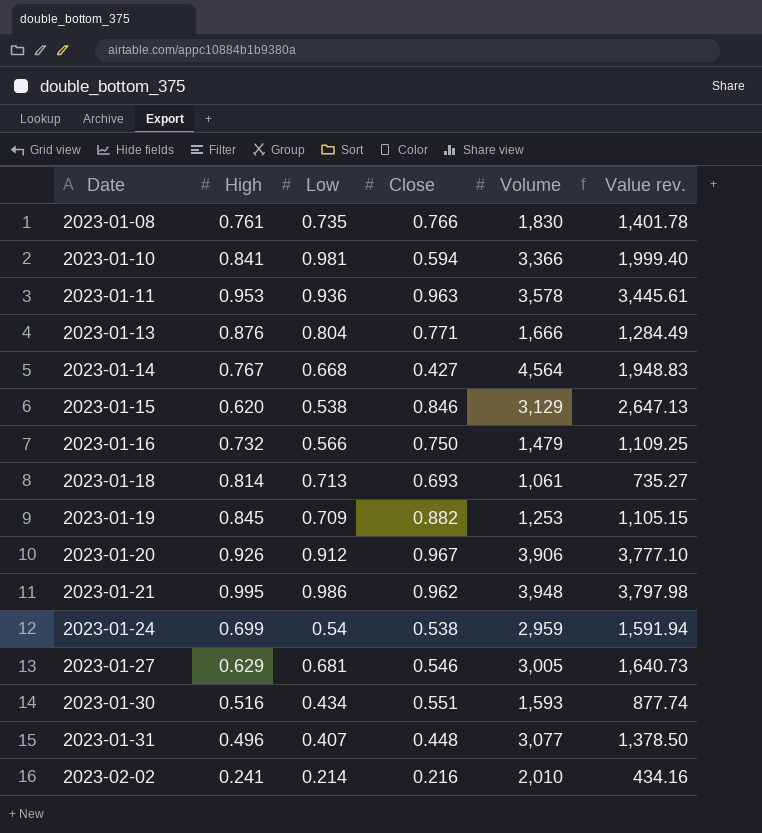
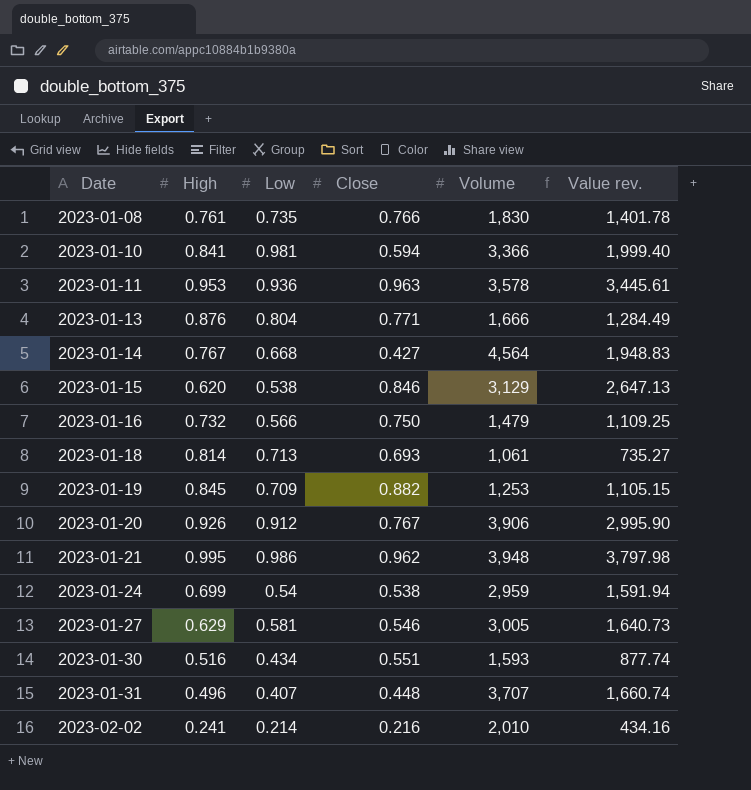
2023-01-20 | Close: 0.967 -> 0.767
2023-01-20 | Value rev.: 3,777.10 -> 2,995.90
2023-01-27 | Low: 0.681 -> 0.581
2023-01-31 | Volume: 3,077 -> 3,707
2023-01-31 | Value rev.: 1,378.50 -> 1,660.74

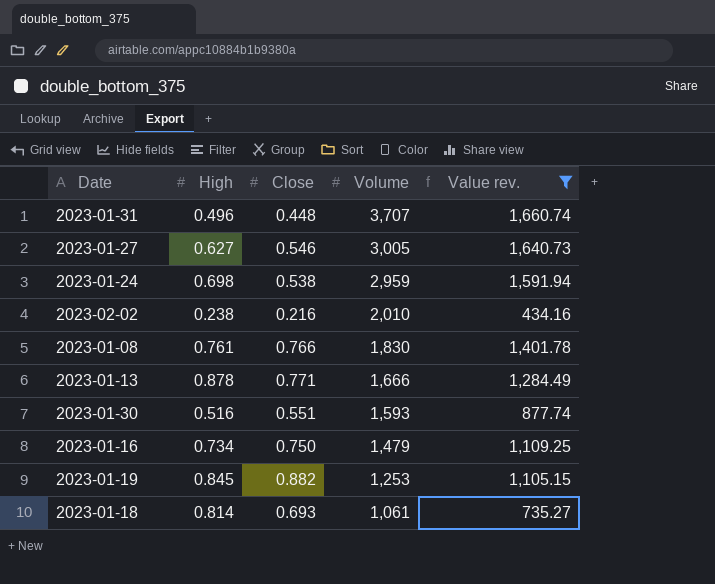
filter: none -> Value rev. <= 1,660.74
row order: Date ascending -> Volume descending
column Low | position: 3 -> none
2023-01-27 | High: 0.629 -> 0.627
2023-01-24 | High: 0.699 -> 0.698
2023-02-02 | High: 0.241 -> 0.238
2023-01-13 | High: 0.876 -> 0.878
2023-01-16 | High: 0.732 -> 0.734

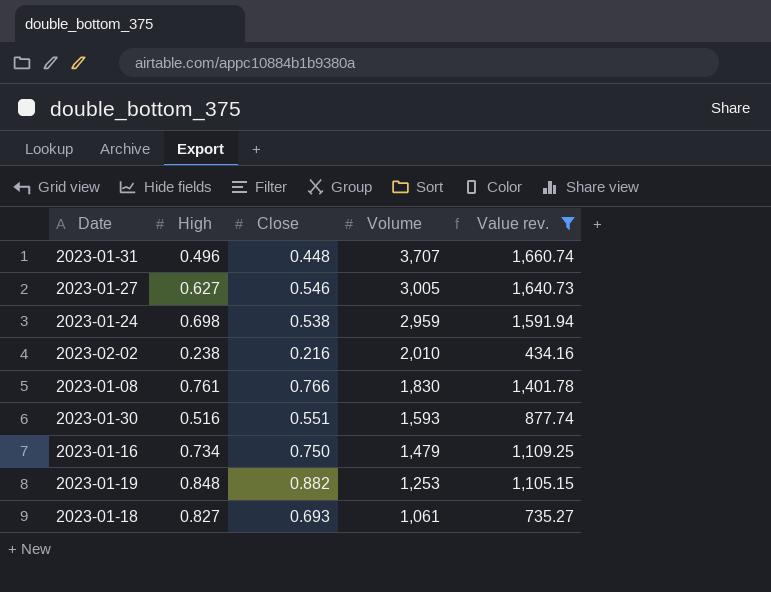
row 2023-01-13: 0.878 | 0.771 | 1,666 | 1,284.49 -> none
2023-01-19 | High: 0.845 -> 0.848
2023-01-18 | High: 0.814 -> 0.827

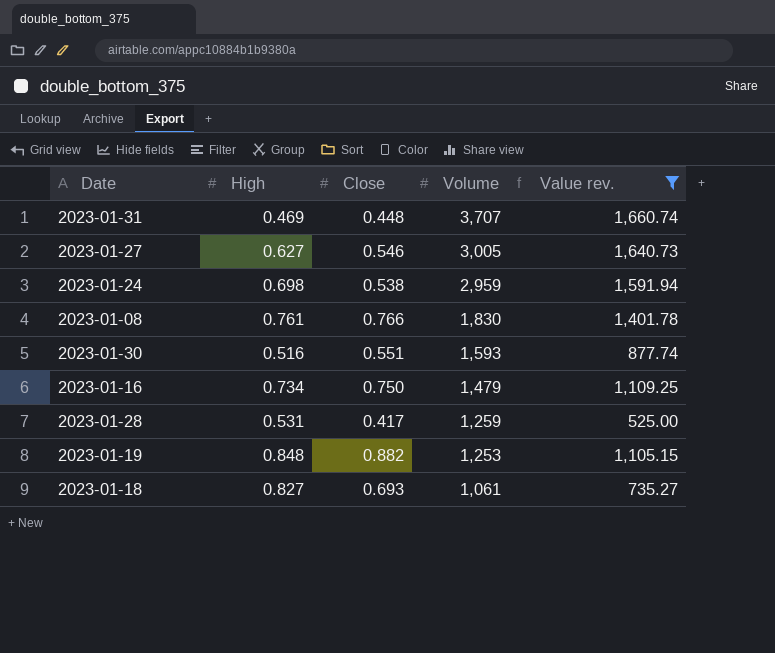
row 2023-02-02: 0.238 | 0.216 | 2,010 | 434.16 -> none
2023-01-31 | High: 0.496 -> 0.469
row 2023-01-28: none -> 0.531 | 0.417 | 1,259 | 525.00

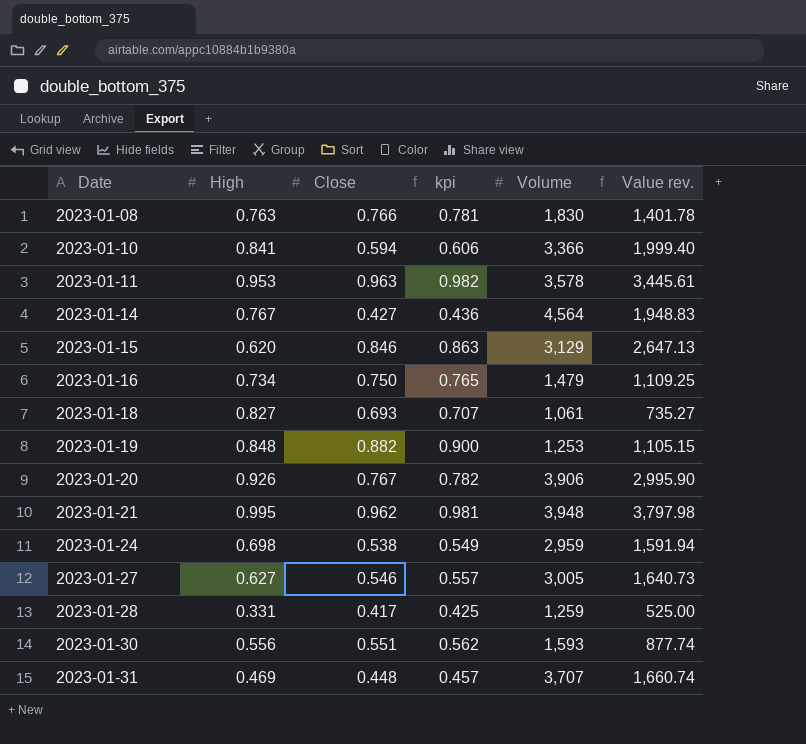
filter: Value rev. <= 1,660.74 -> none
row order: Volume descending -> Date ascending
column kpi | formula: none -> [Close] * 1.02
2023-01-08 | High: 0.761 -> 0.763
2023-01-28 | High: 0.531 -> 0.331
2023-01-30 | High: 0.516 -> 0.556

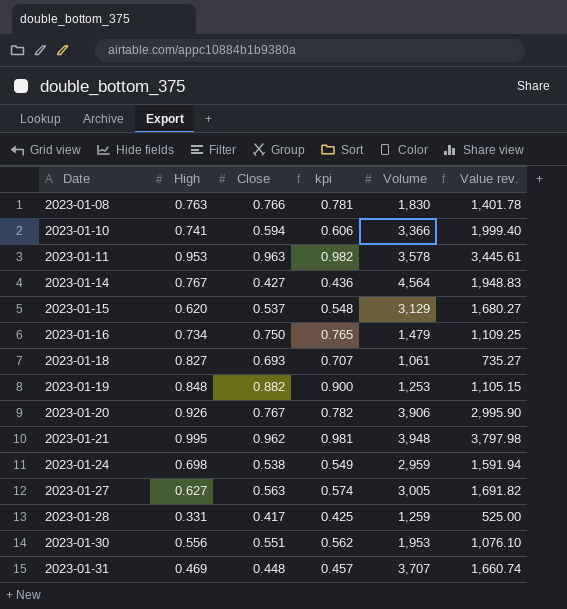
2023-01-10 | High: 0.841 -> 0.741
2023-01-15 | Close: 0.846 -> 0.537
2023-01-15 | kpi: 0.863 -> 0.548
2023-01-15 | Value rev.: 2,647.13 -> 1,680.27
2023-01-27 | Close: 0.546 -> 0.563
2023-01-27 | kpi: 0.557 -> 0.574
2023-01-27 | Value rev.: 1,640.73 -> 1,691.82
2023-01-30 | Volume: 1,593 -> 1,953
2023-01-30 | Value rev.: 877.74 -> 1,076.10

